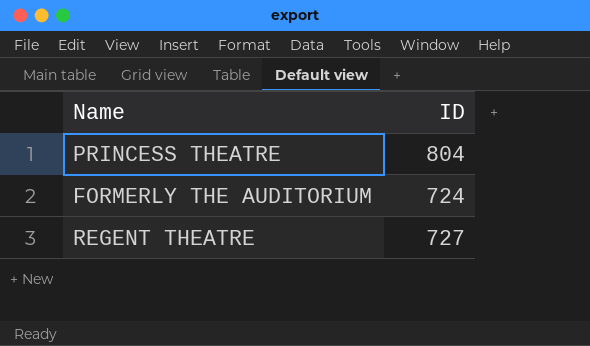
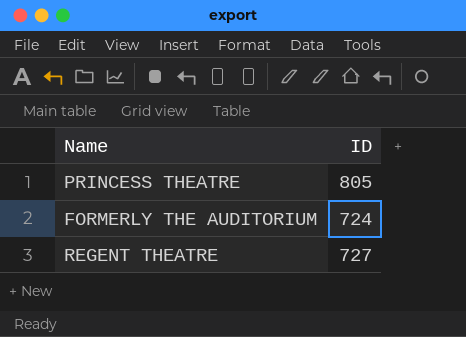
PRINCESS THEATRE | ID: 804 -> 805

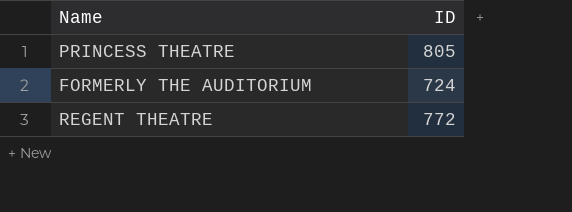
REGENT THEATRE | ID: 727 -> 772

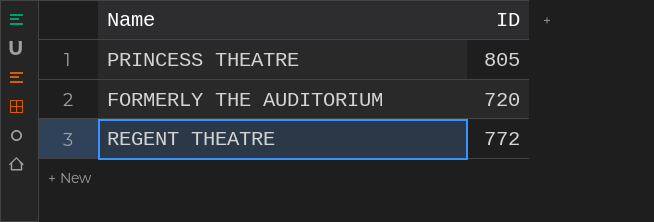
FORMERLY THE AUDITORIUM | ID: 724 -> 720

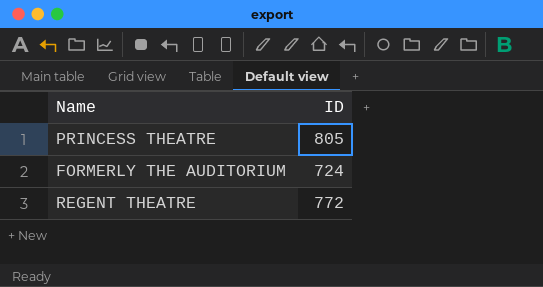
FORMERLY THE AUDITORIUM | ID: 720 -> 724

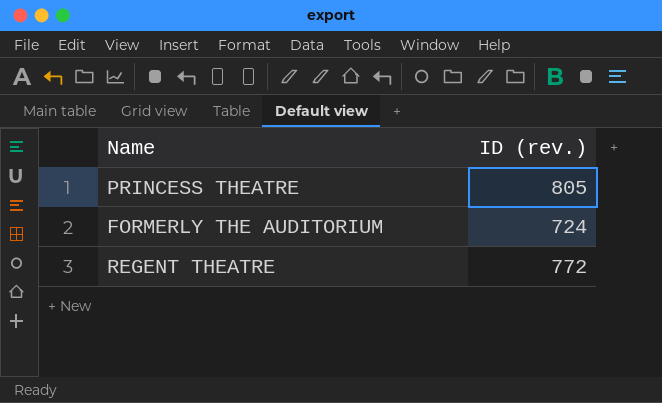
column name: ID -> ID (rev.)

